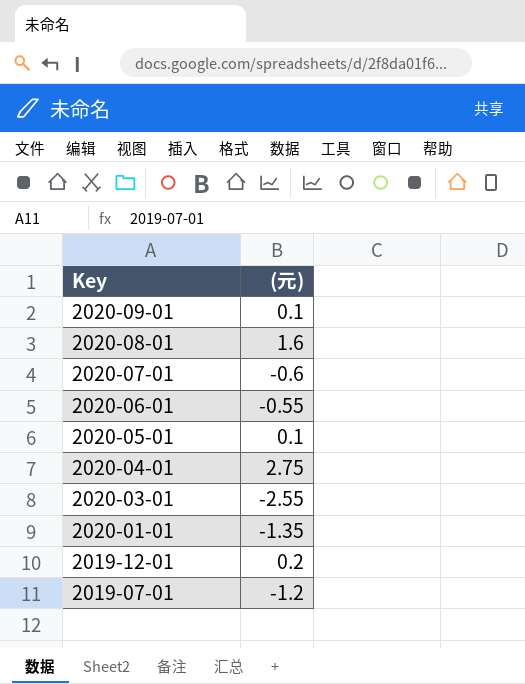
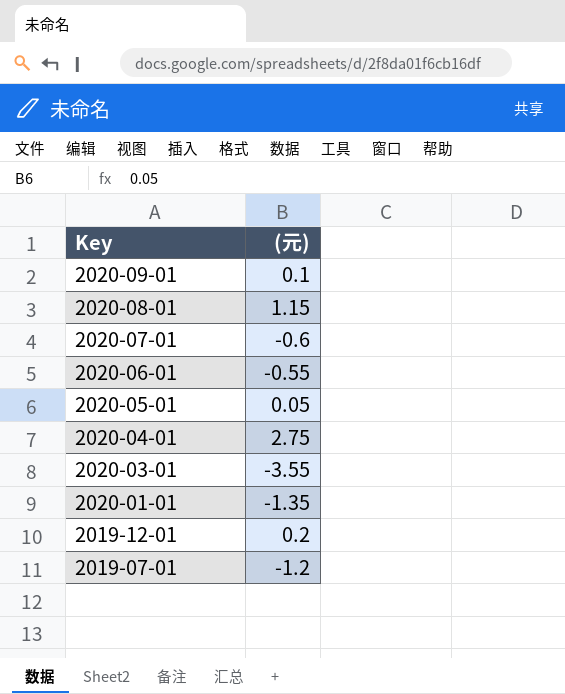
2020-08-01 | (元): 1.6 -> 1.15
2020-05-01 | (元): 0.1 -> 0.05
2020-03-01 | (元): -2.55 -> -3.55

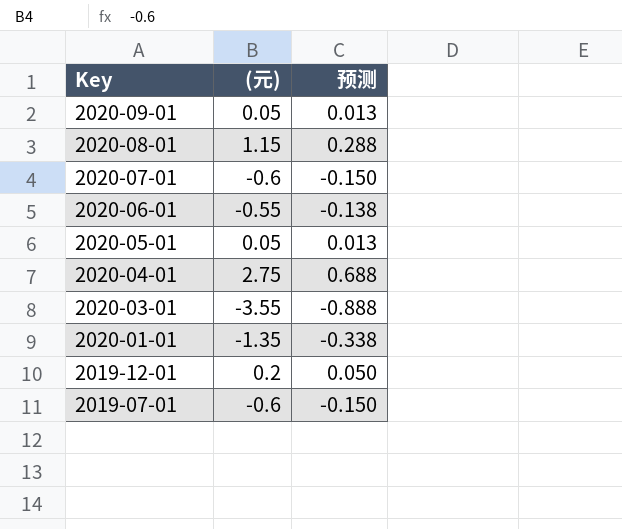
column 预测 | formula: none -> [(元)] * 0.25
2020-09-01 | (元): 0.1 -> 0.05
2019-07-01 | (元): -1.2 -> -0.6

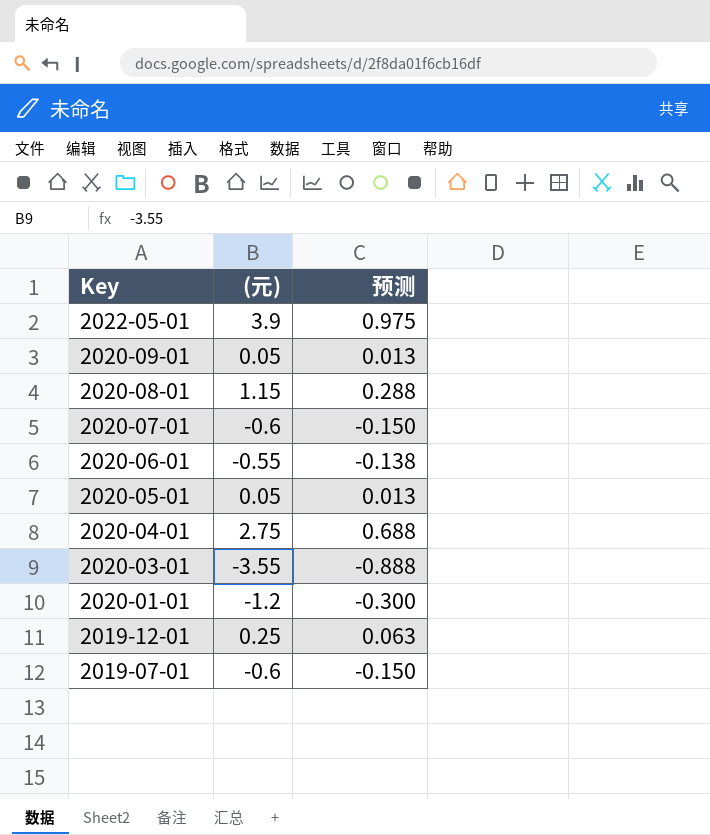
row 2022-05-01: none -> 3.9 | 0.975
2020-01-01 | (元): -1.35 -> -1.2
2020-01-01 | 预测: -0.338 -> -0.300
2019-12-01 | (元): 0.2 -> 0.25
2019-12-01 | 预测: 0.050 -> 0.063

